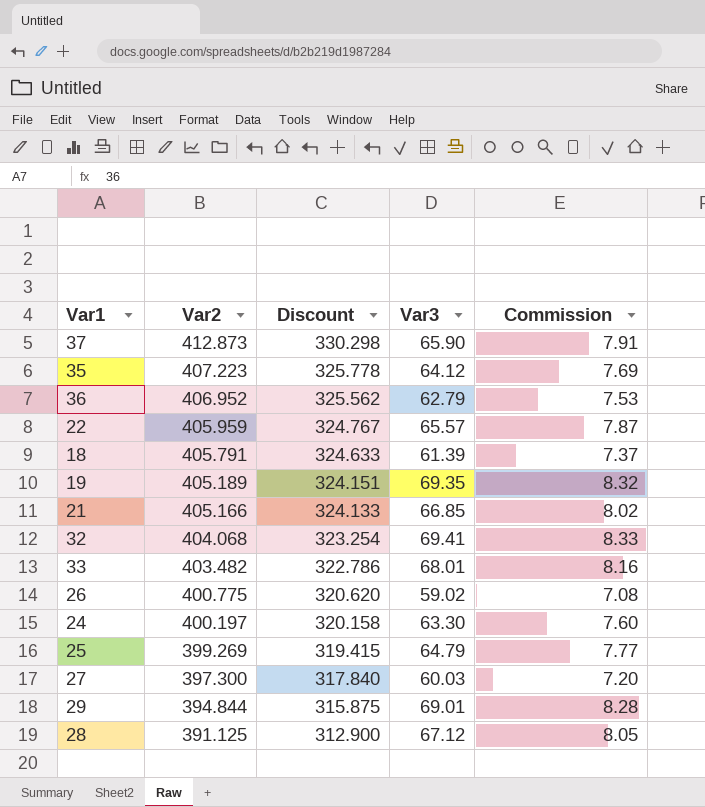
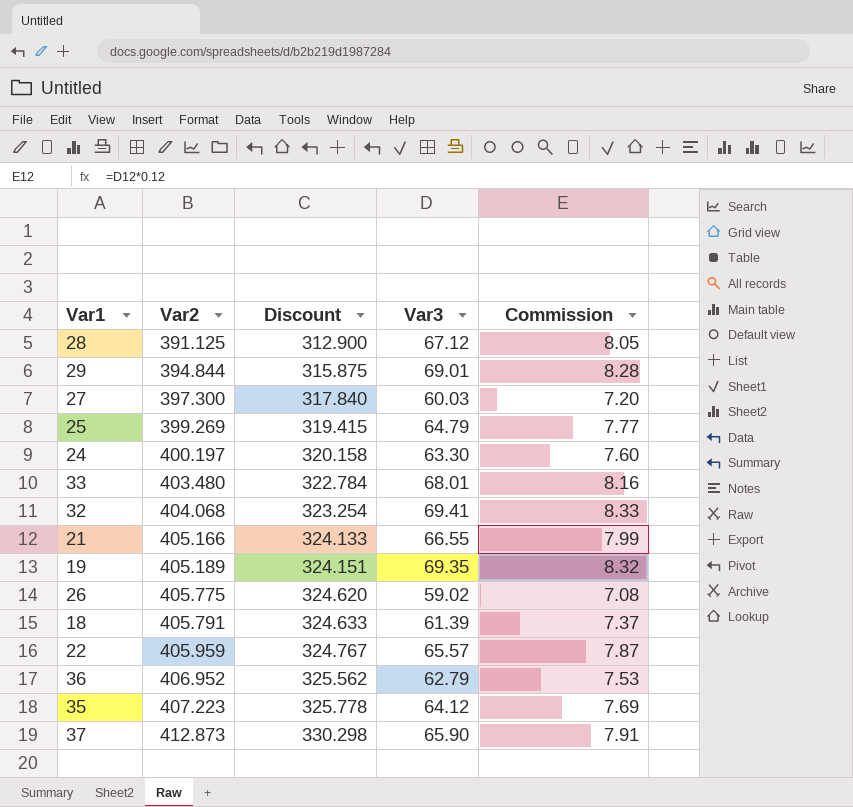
row order: Var2 descending -> Var2 ascending
33 | Var2: 403.482 -> 403.480
33 | Discount: 322.786 -> 322.784
21 | Var3: 66.85 -> 66.55
21 | Commission: 8.02 -> 7.99
26 | Var2: 400.775 -> 405.775
26 | Discount: 320.620 -> 324.620

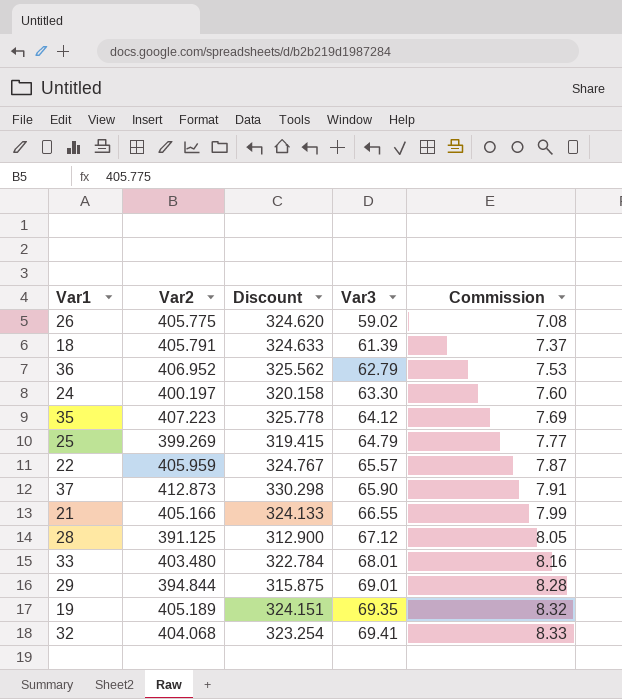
row order: Var2 ascending -> Var3 ascending
row 27: 397.300 | 317.840 | 60.03 | 7.20 -> none

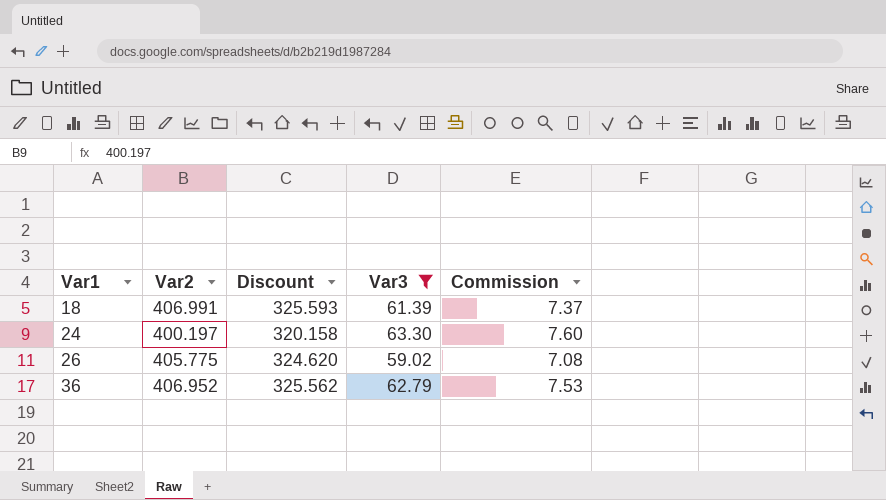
filter: none -> Var3 <= 63.30
row order: Var3 ascending -> Var1 ascending
18 | Var2: 405.791 -> 406.991
18 | Discount: 324.633 -> 325.593

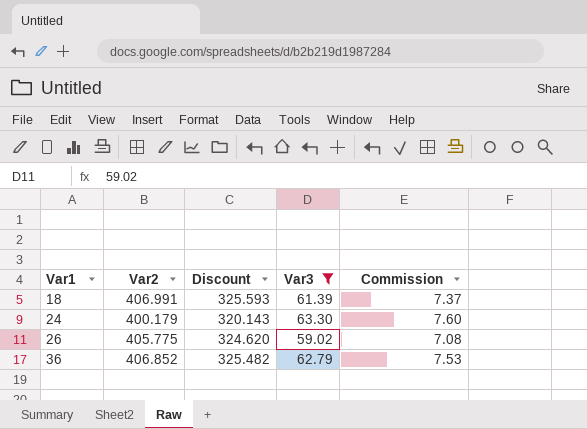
24 | Var2: 400.197 -> 400.179
24 | Discount: 320.158 -> 320.143
36 | Var2: 406.952 -> 406.852
36 | Discount: 325.562 -> 325.482

